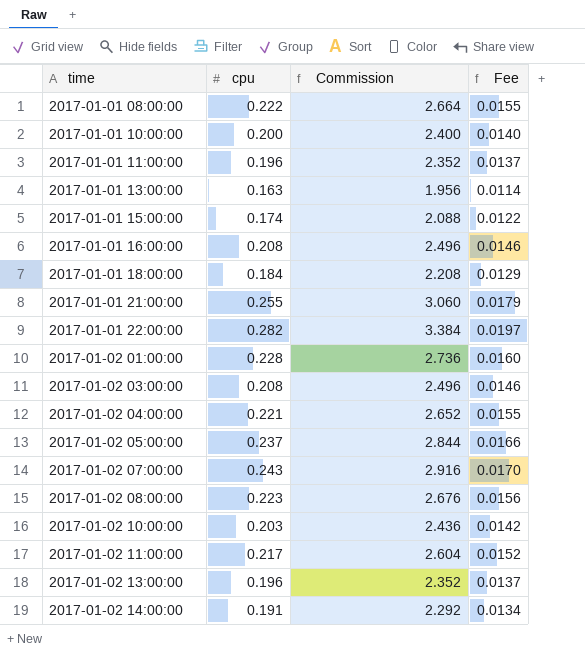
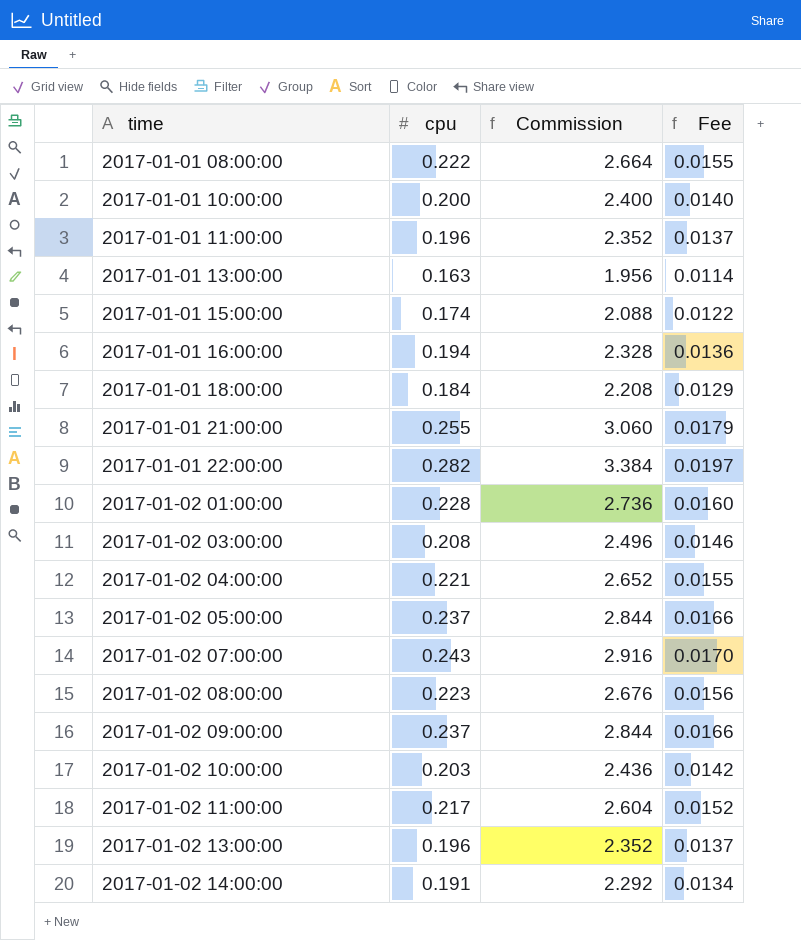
2017-01-01 16:00:00 | cpu: 0.208 -> 0.194
2017-01-01 16:00:00 | Commission: 2.496 -> 2.328
2017-01-01 16:00:00 | Fee: 0.0146 -> 0.0136
row 2017-01-02 09:00:00: none -> 0.237 | 2.844 | 0.0166

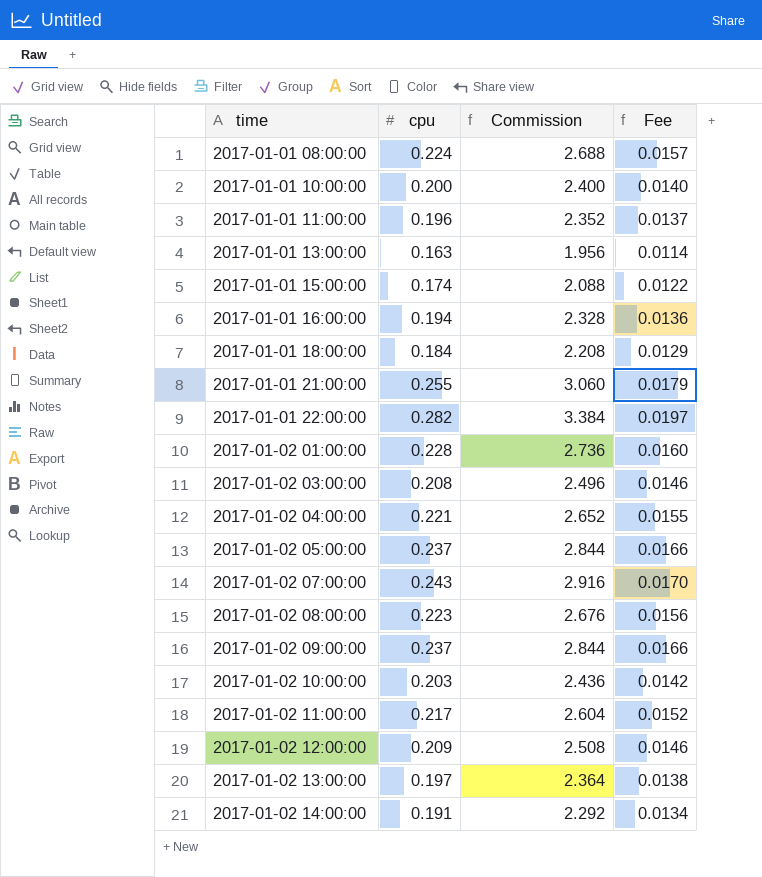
2017-01-01 08:00:00 | cpu: 0.222 -> 0.224
2017-01-01 08:00:00 | Commission: 2.664 -> 2.688
2017-01-01 08:00:00 | Fee: 0.0155 -> 0.0157
row 2017-01-02 12:00:00: none -> 0.209 | 2.508 | 0.0146
2017-01-02 13:00:00 | cpu: 0.196 -> 0.197
2017-01-02 13:00:00 | Commission: 2.352 -> 2.364
2017-01-02 13:00:00 | Fee: 0.0137 -> 0.0138

